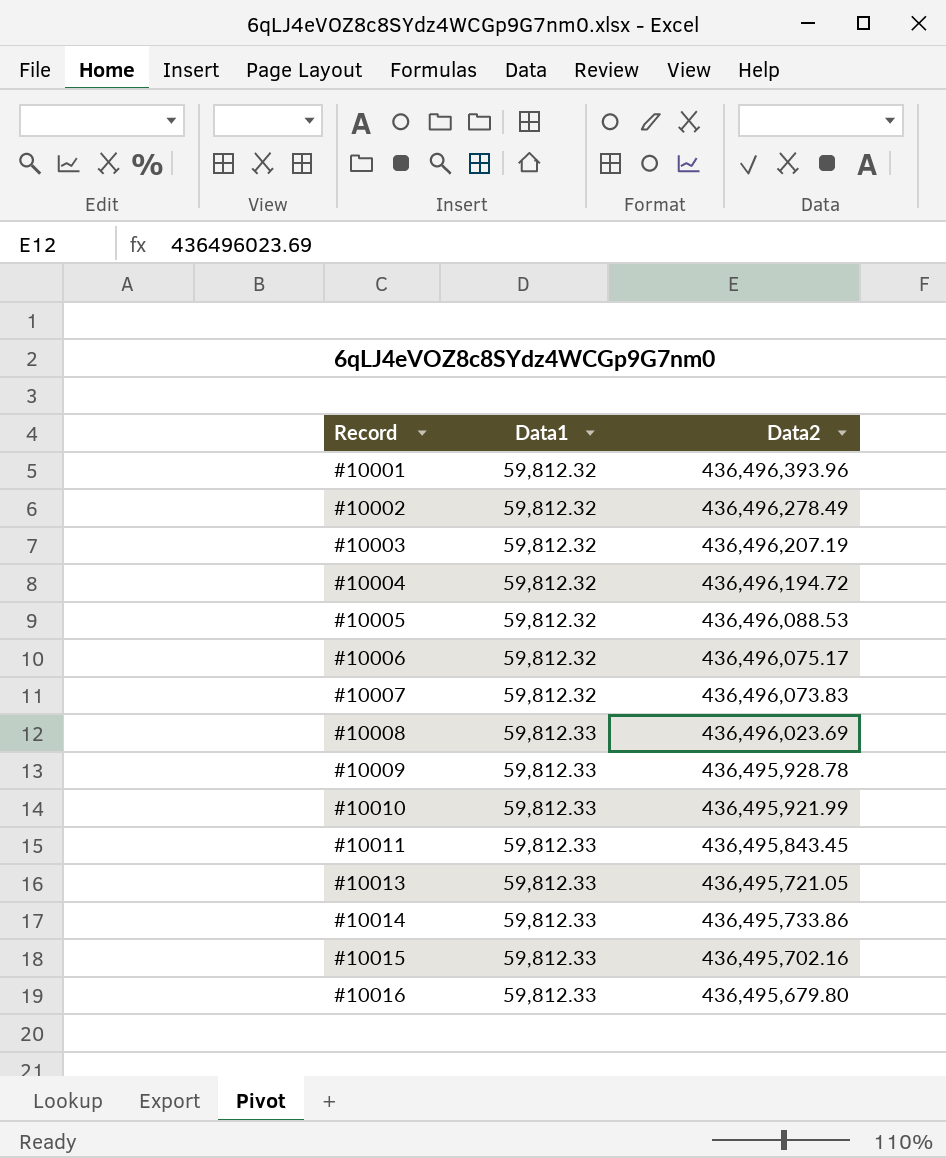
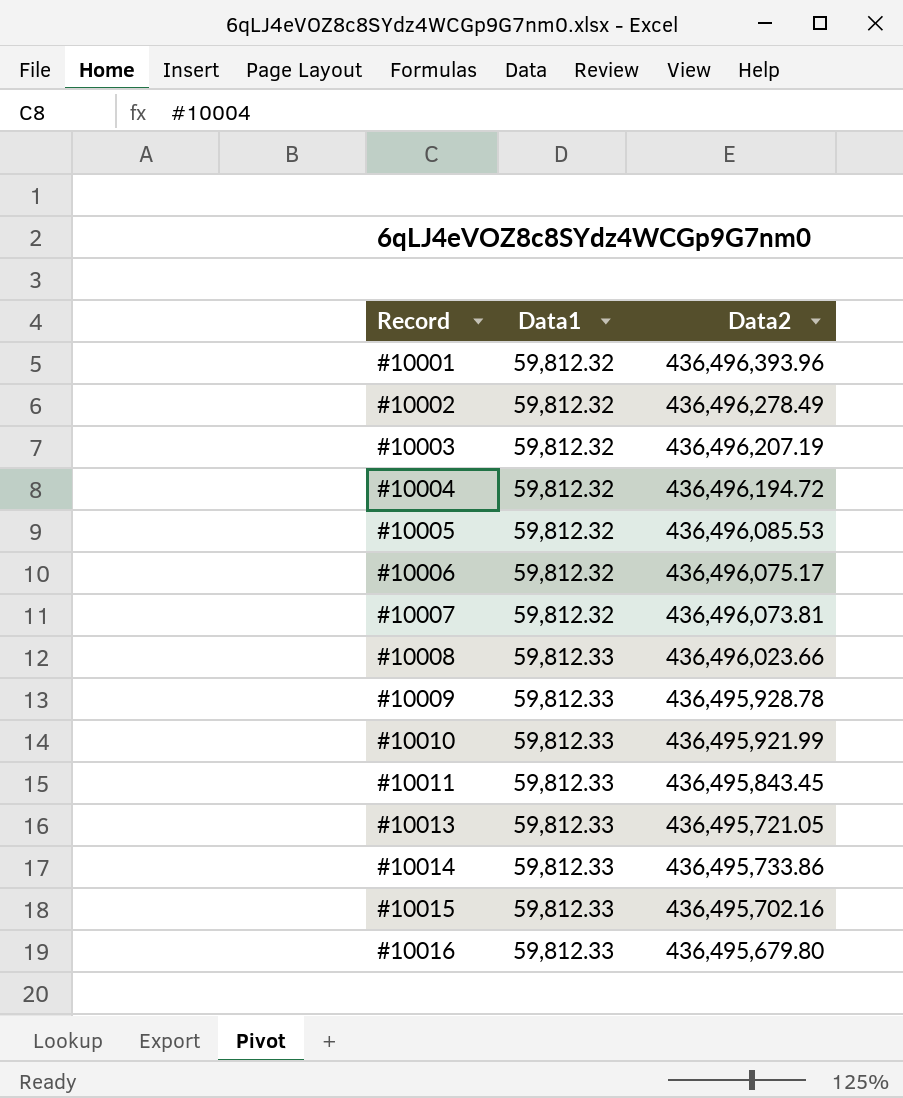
#10005 | Data2: 436,496,088.53 -> 436,496,085.53
#10007 | Data2: 436,496,073.83 -> 436,496,073.81
#10008 | Data2: 436,496,023.69 -> 436,496,023.66

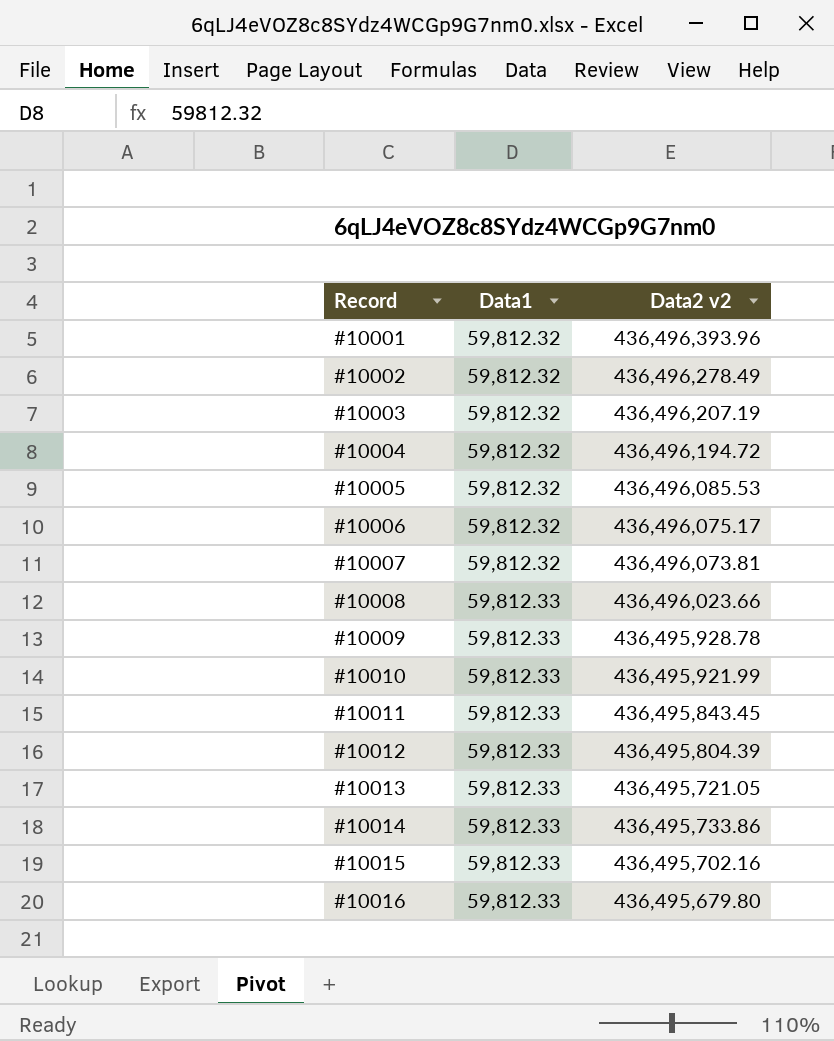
column name: Data2 -> Data2 v2
row #10012: none -> 59,812.33 | 436,495,804.39

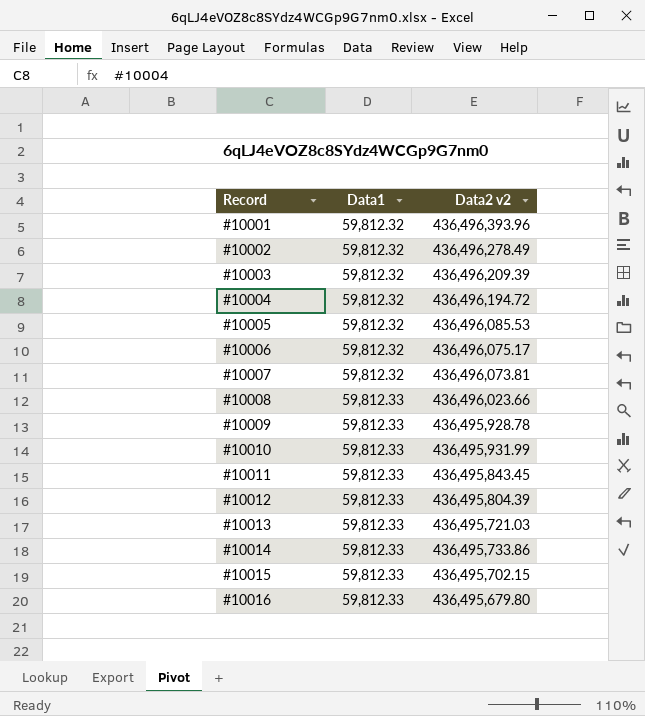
#10003 | Data2 v2: 436,496,207.19 -> 436,496,209.39
#10010 | Data2 v2: 436,495,921.99 -> 436,495,931.99
#10013 | Data2 v2: 436,495,721.05 -> 436,495,721.03
#10015 | Data2 v2: 436,495,702.16 -> 436,495,702.15

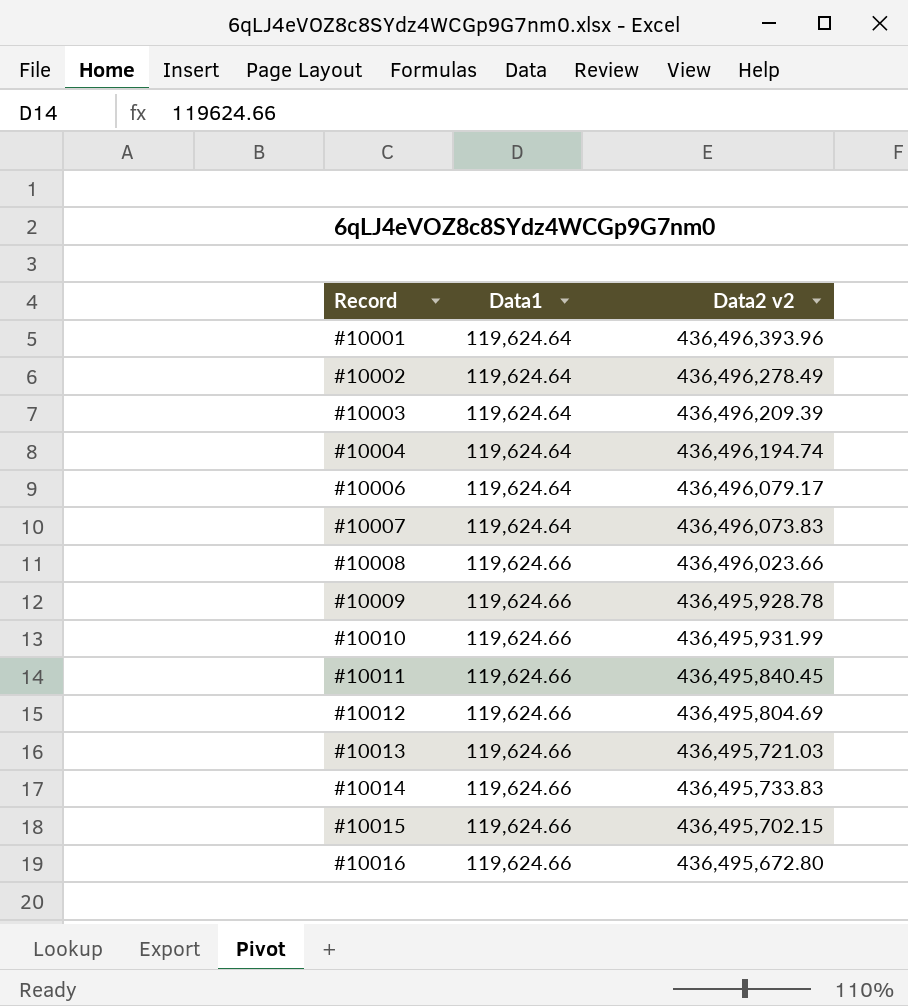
row #10005: 59,812.32 | 436,496,085.53 -> none
#10001 | Data1: 59,812.32 -> 119,624.64
#10002 | Data1: 59,812.32 -> 119,624.64
#10003 | Data1: 59,812.32 -> 119,624.64
#10004 | Data1: 59,812.32 -> 119,624.64
#10004 | Data2 v2: 436,496,194.72 -> 436,496,194.74
#10006 | Data1: 59,812.32 -> 119,624.64
#10006 | Data2 v2: 436,496,075.17 -> 436,496,079.17
#10007 | Data1: 59,812.32 -> 119,624.64
#10007 | Data2 v2: 436,496,073.81 -> 436,496,073.83
#10008 | Data1: 59,812.33 -> 119,624.66
#10009 | Data1: 59,812.33 -> 119,624.66
#10010 | Data1: 59,812.33 -> 119,624.66
#10011 | Data1: 59,812.33 -> 119,624.66
#10011 | Data2 v2: 436,495,843.45 -> 436,495,840.45
#10012 | Data1: 59,812.33 -> 119,624.66
#10012 | Data2 v2: 436,495,804.39 -> 436,495,804.69
#10013 | Data1: 59,812.33 -> 119,624.66
#10014 | Data1: 59,812.33 -> 119,624.66
#10014 | Data2 v2: 436,495,733.86 -> 436,495,733.83
#10015 | Data1: 59,812.33 -> 119,624.66
#10016 | Data1: 59,812.33 -> 119,624.66
#10016 | Data2 v2: 436,495,679.80 -> 436,495,672.80

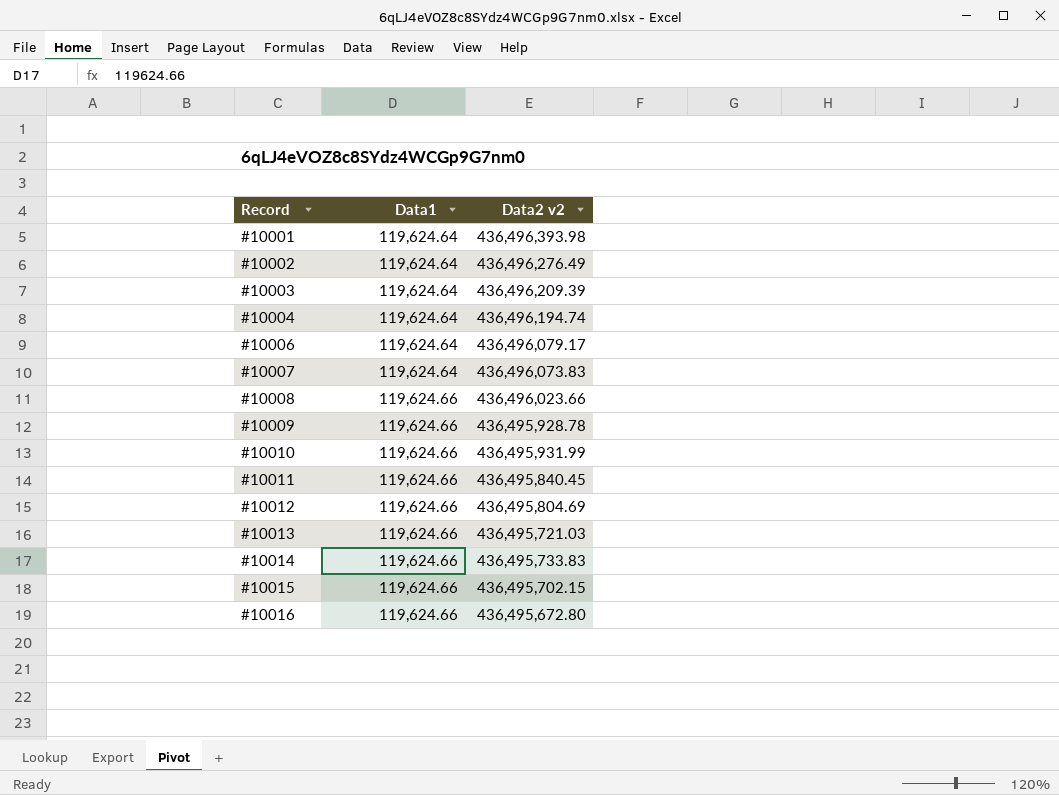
#10001 | Data2 v2: 436,496,393.96 -> 436,496,393.98
#10002 | Data2 v2: 436,496,278.49 -> 436,496,276.49

